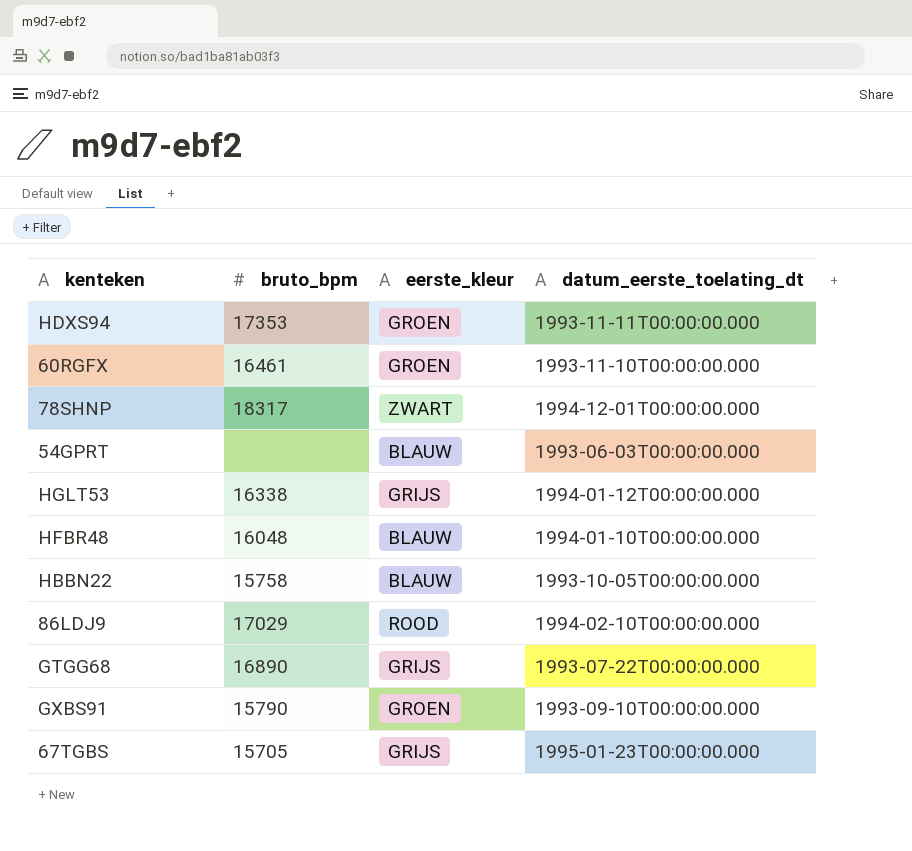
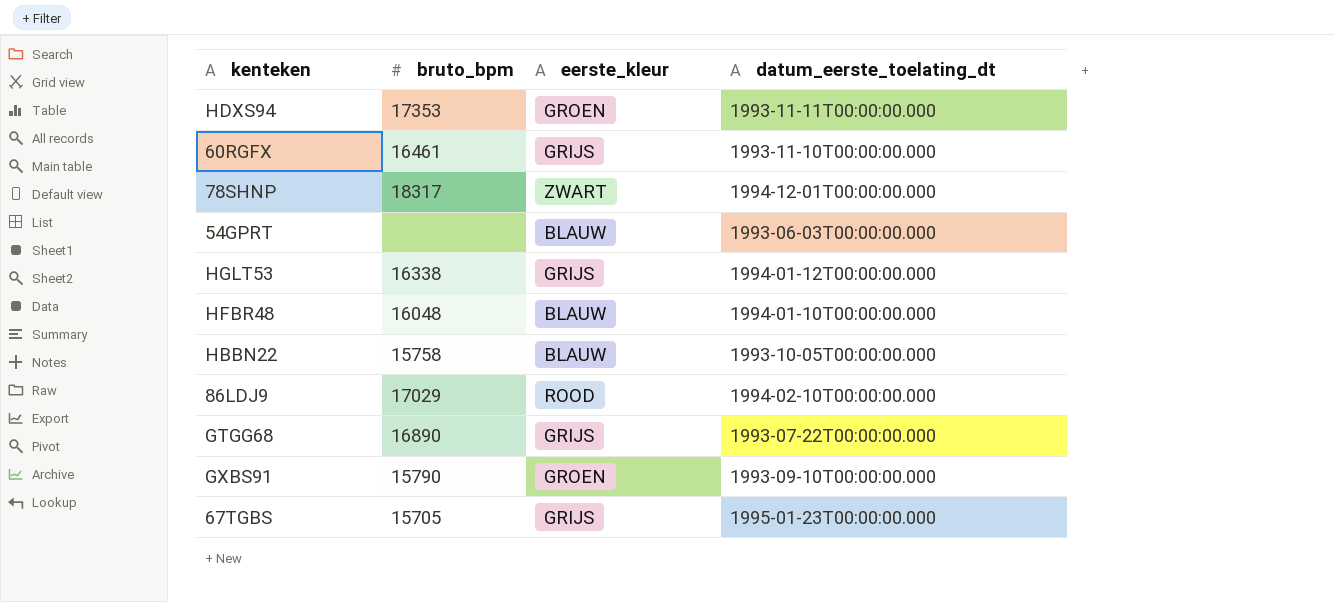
60RGFX | eerste_kleur: GROEN -> GRIJS

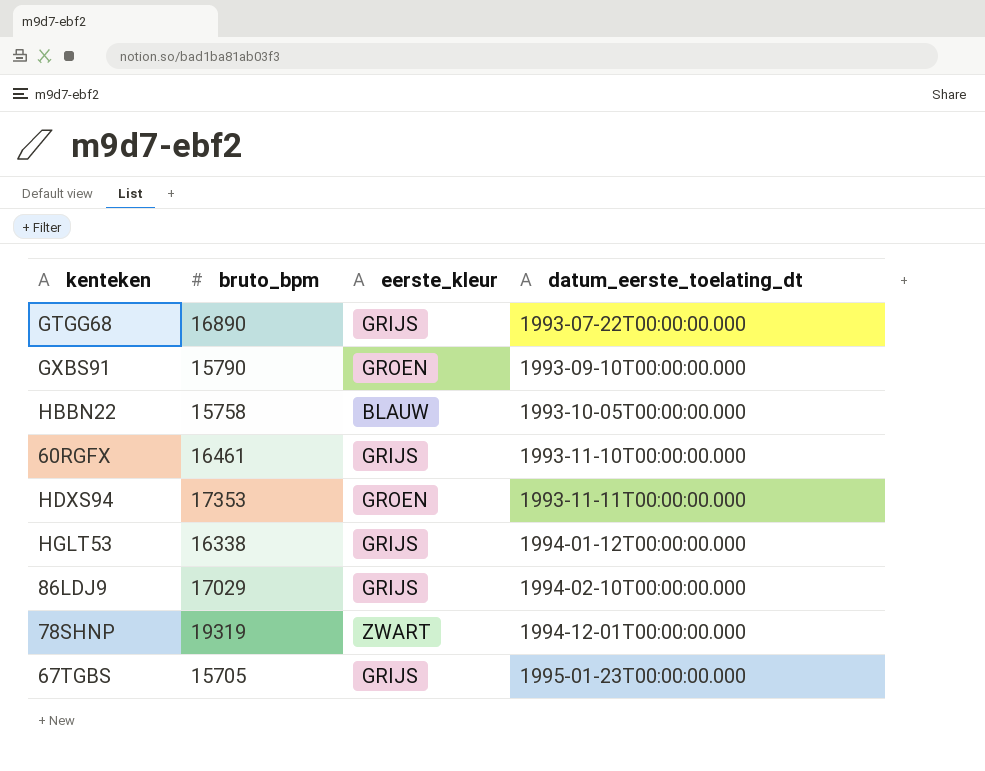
row order: none -> datum_eerste_toelating_dt ascending
row 54GPRT: none | BLAUW | 1993-06-03T00:00:00.000 -> none
row HFBR48: 16048 | BLAUW | 1994-01-10T00:00:00.000 -> none
86LDJ9 | eerste_kleur: ROOD -> GRIJS
78SHNP | bruto_bpm: 18317 -> 19319

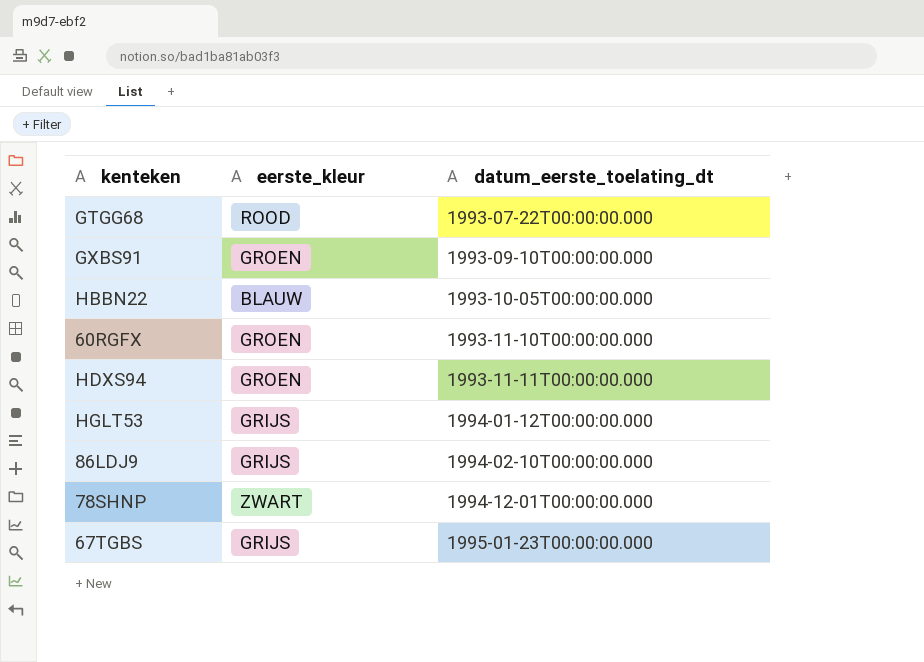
column bruto_bpm | position: 2 -> none
GTGG68 | eerste_kleur: GRIJS -> ROOD
60RGFX | eerste_kleur: GRIJS -> GROEN

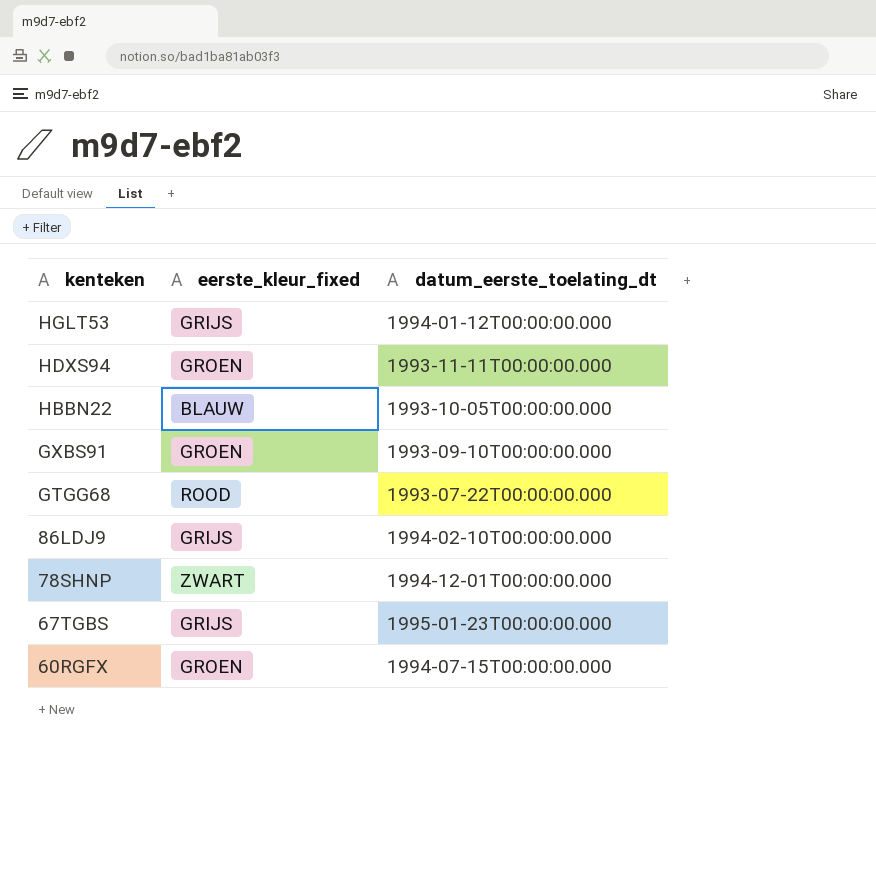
row order: datum_eerste_toelating_dt ascending -> kenteken descending
column name: eerste_kleur -> eerste_kleur_fixed
60RGFX | datum_eerste_toelating_dt: 1993-11-10T00:00:00.000 -> 1994-07-15T00:00:00.000

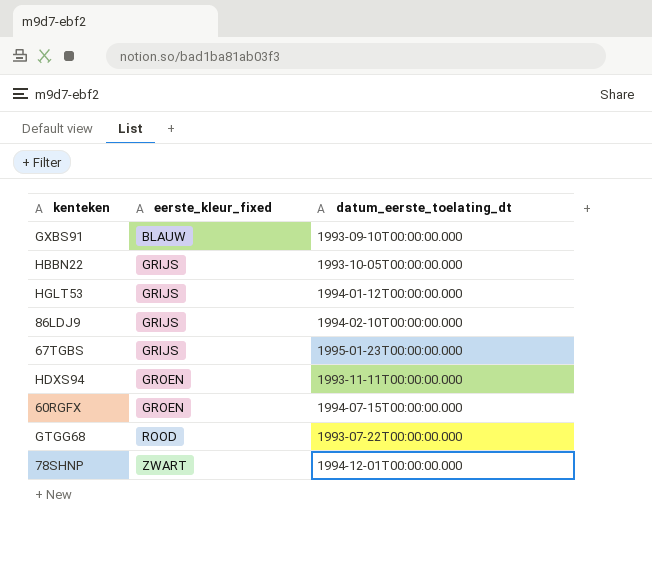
row order: kenteken descending -> eerste_kleur_fixed ascending
GXBS91 | eerste_kleur_fixed: GROEN -> BLAUW
HBBN22 | eerste_kleur_fixed: BLAUW -> GRIJS

